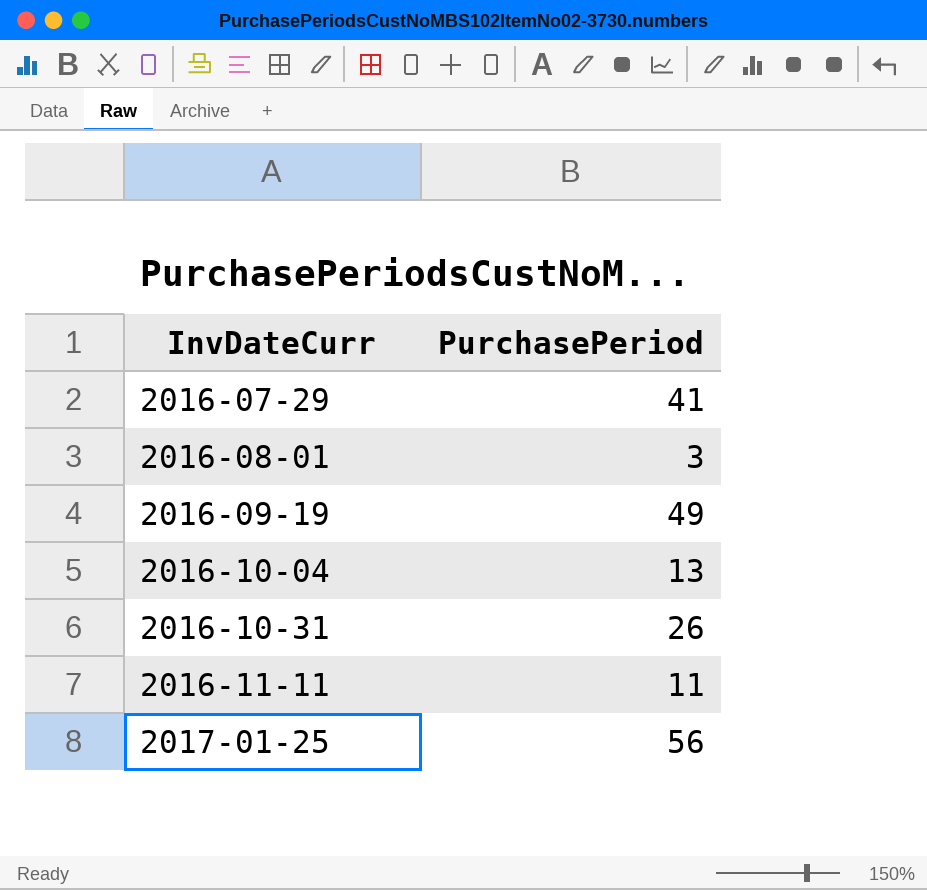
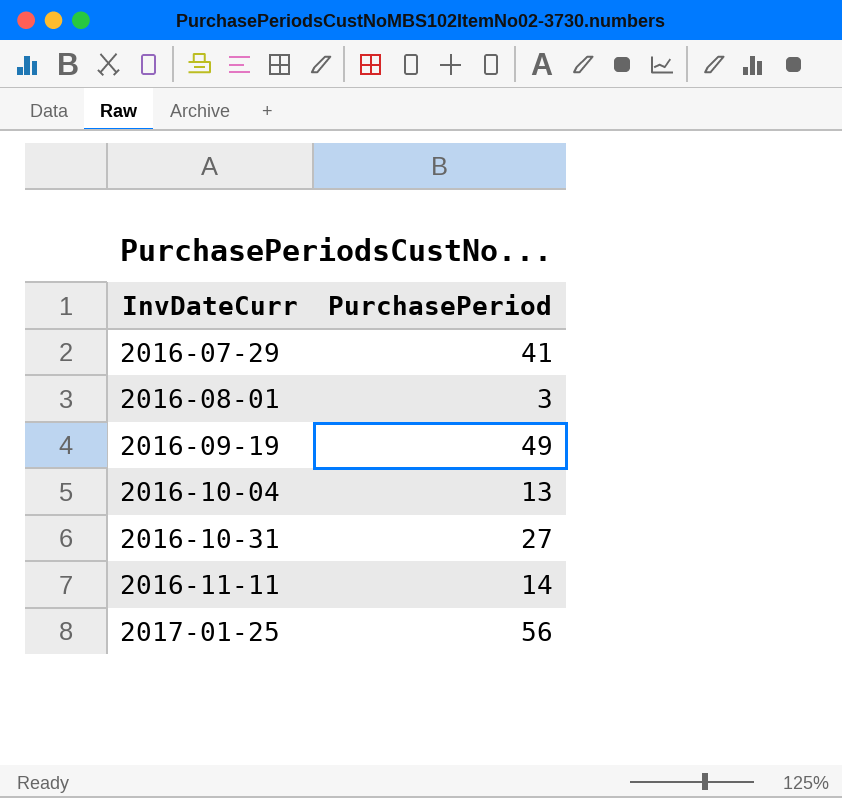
2016-10-31 | PurchasePeriod: 26 -> 27
2016-11-11 | PurchasePeriod: 11 -> 14

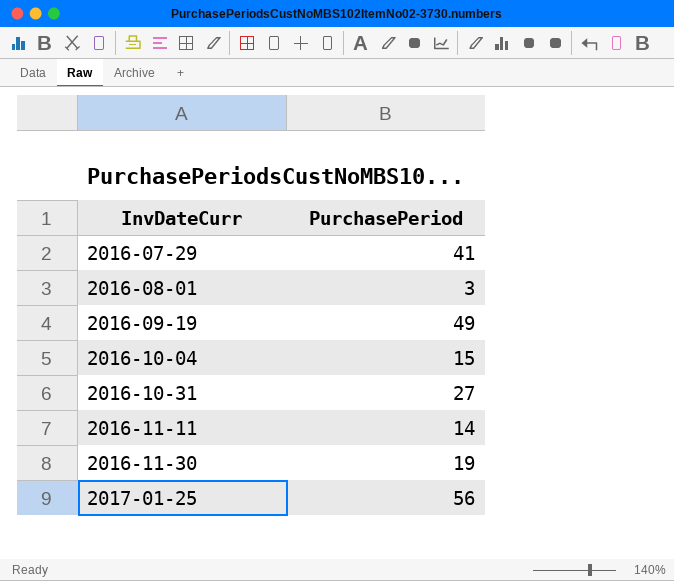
2016-10-04 | PurchasePeriod: 13 -> 15
row 2016-11-30: none -> 19

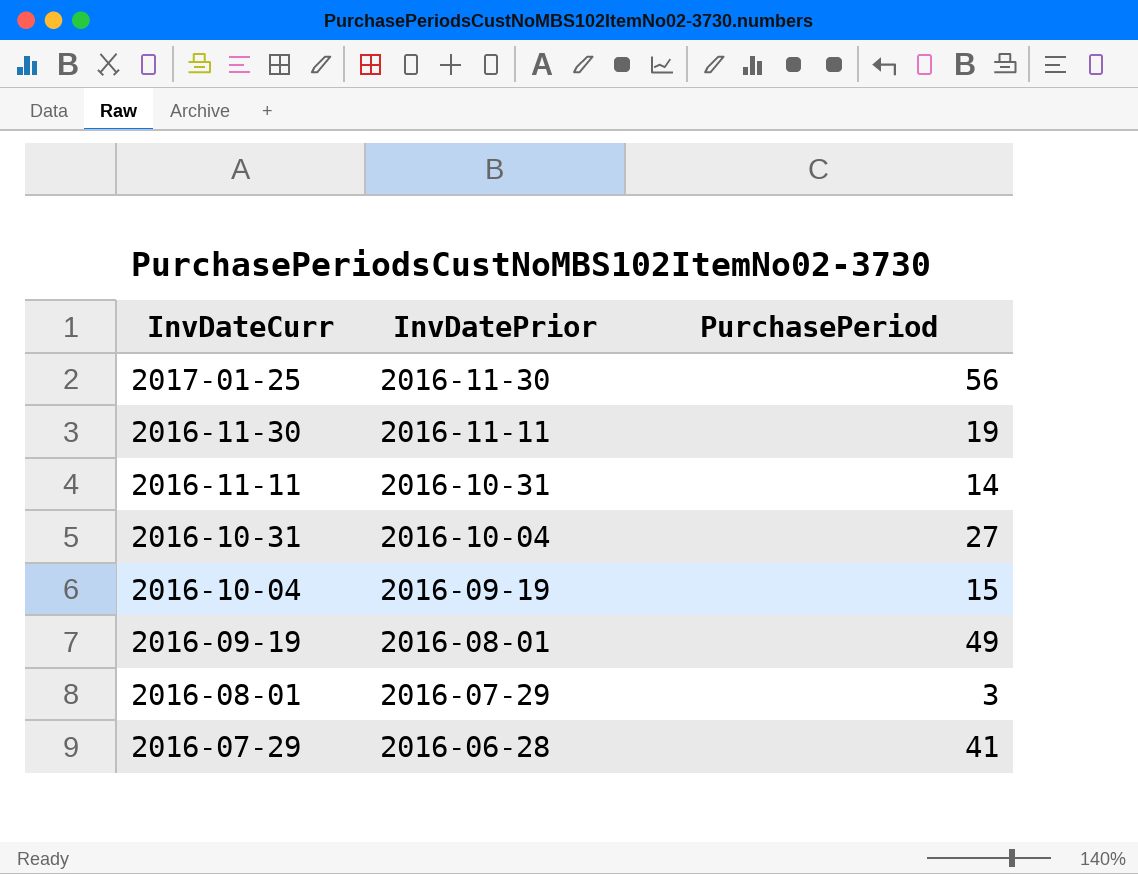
row order: InvDateCurr ascending -> InvDateCurr descending
column InvDatePrior | position: none -> 2

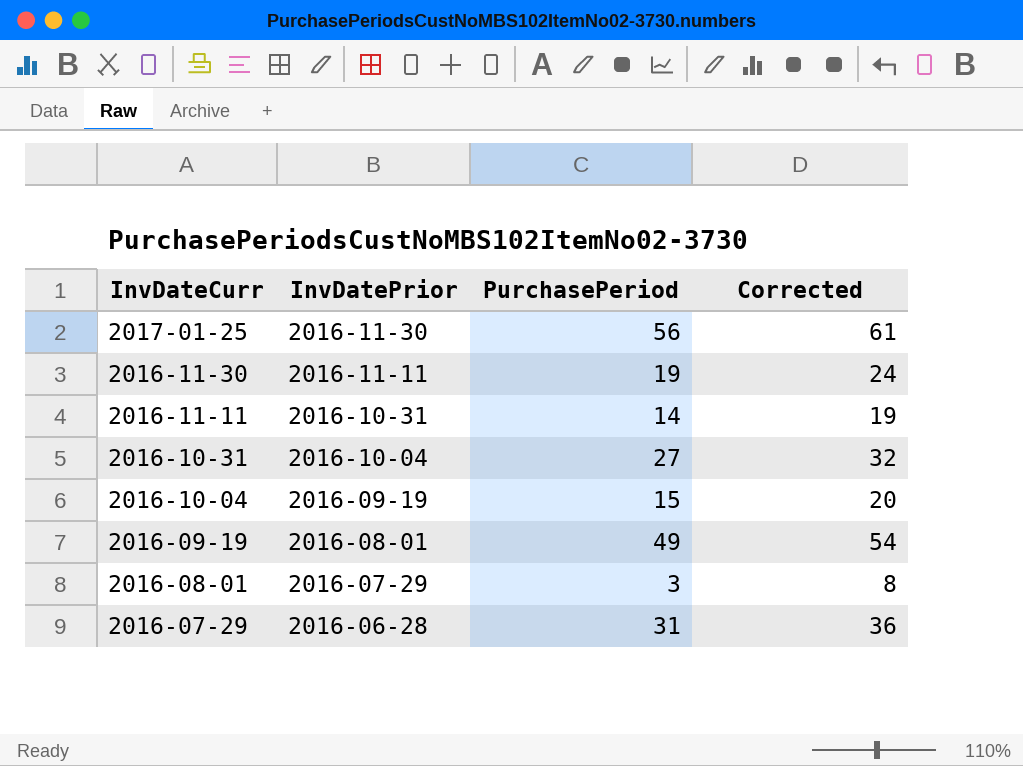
column Corrected | formula: none -> [PurchasePeriod] + 5
2016-07-29 | PurchasePeriod: 41 -> 31

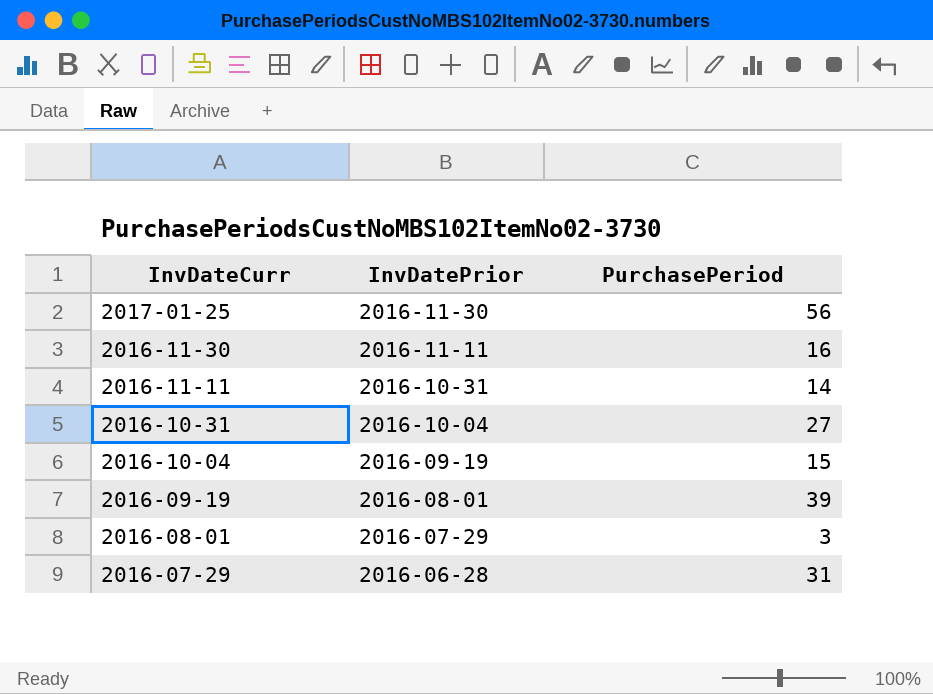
column Corrected | formula: [PurchasePeriod] + 5 -> none
2016-11-30 | PurchasePeriod: 19 -> 16
2016-09-19 | PurchasePeriod: 49 -> 39

